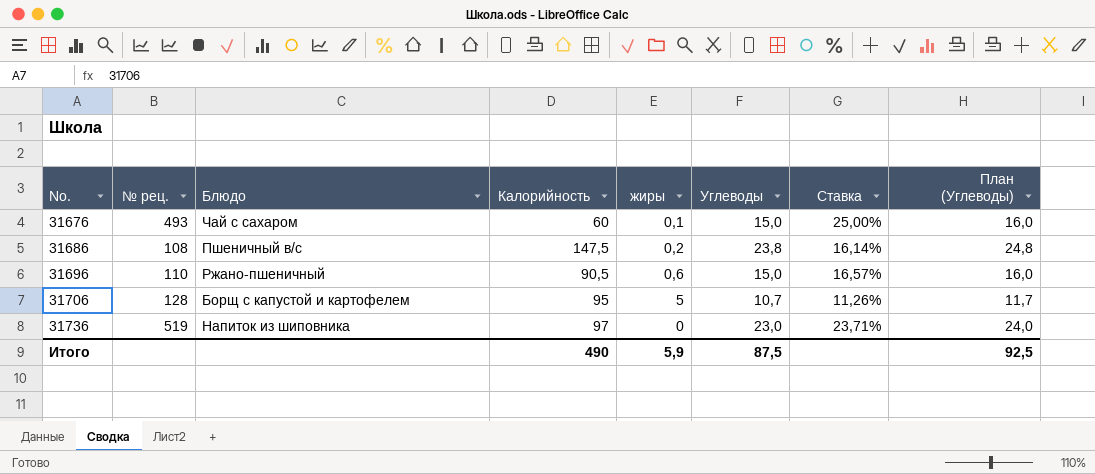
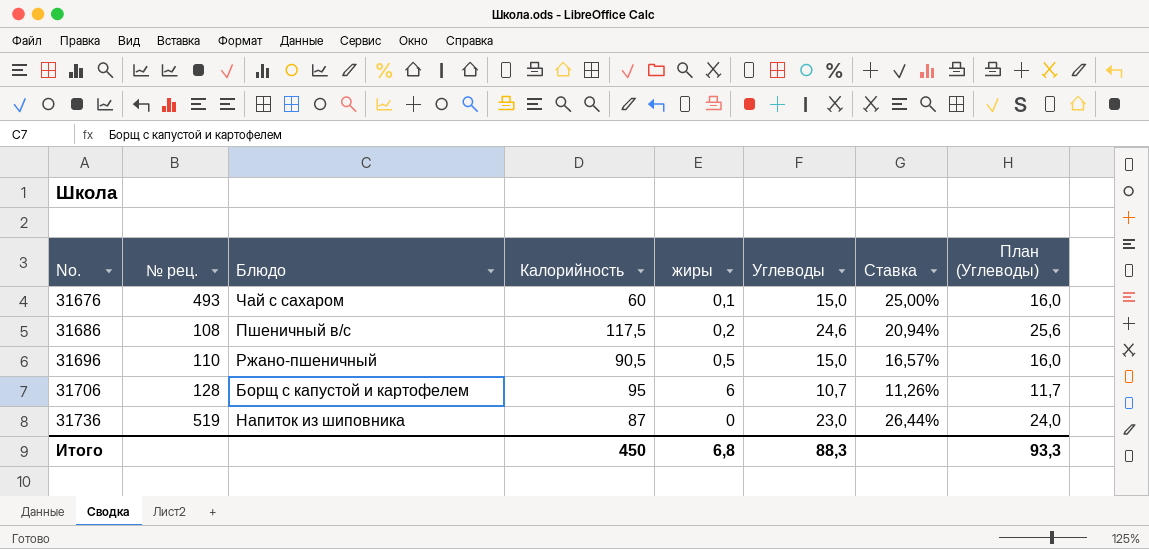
31686 | Калорийность: 147,5 -> 117,5
31686 | Углеводы: 23,8 -> 24,6
31686 | Ставка: 16,14% -> 20,94%
31686 | План (Углеводы): 24,8 -> 25,6
31696 | жиры: 0,6 -> 0,5
31706 | жиры: 5 -> 6
31736 | Калорийность: 97 -> 87
31736 | Ставка: 23,71% -> 26,44%
Итого | Калорийность: 490 -> 450
Итого | жиры: 5,9 -> 6,8
Итого | Углеводы: 87,5 -> 88,3
Итого | План (Углеводы): 92,5 -> 93,3

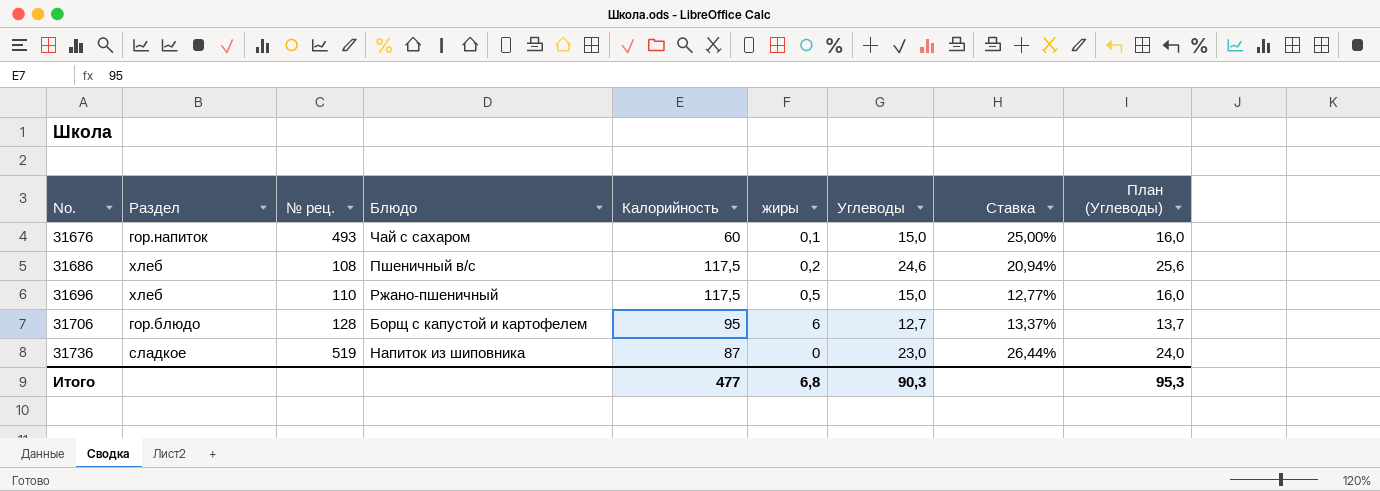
column Раздел | position: none -> 2
31696 | Калорийность: 90,5 -> 117,5
31696 | Ставка: 16,57% -> 12,77%
31706 | Углеводы: 10,7 -> 12,7
31706 | Ставка: 11,26% -> 13,37%
31706 | План (Углеводы): 11,7 -> 13,7
Итого | Калорийность: 450 -> 477
Итого | Углеводы: 88,3 -> 90,3
Итого | План (Углеводы): 93,3 -> 95,3

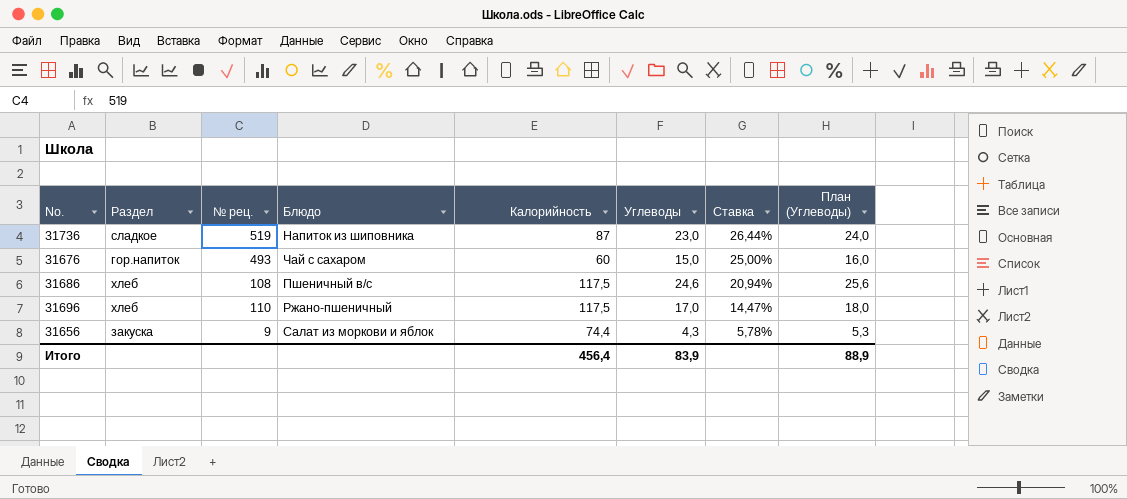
row order: No. ascending -> Ставка descending
column жиры | position: 6 -> none
row 31706: гор.блюдо | 128 | Борщ с капустой и картофелем | 95 | 6 | 12,7 | 13,37% | 13,7 -> none
31696 | Углеводы: 15,0 -> 17,0
31696 | Ставка: 12,77% -> 14,47%
31696 | План (Углеводы): 16,0 -> 18,0
row 31656: none -> закуска | 9 | Салат из моркови и яблок | 74,4 | 4,3 | 5,78% | 5,3
Итого | Калорийность: 477 -> 456,4
Итого | Углеводы: 90,3 -> 83,9
Итого | План (Углеводы): 95,3 -> 88,9

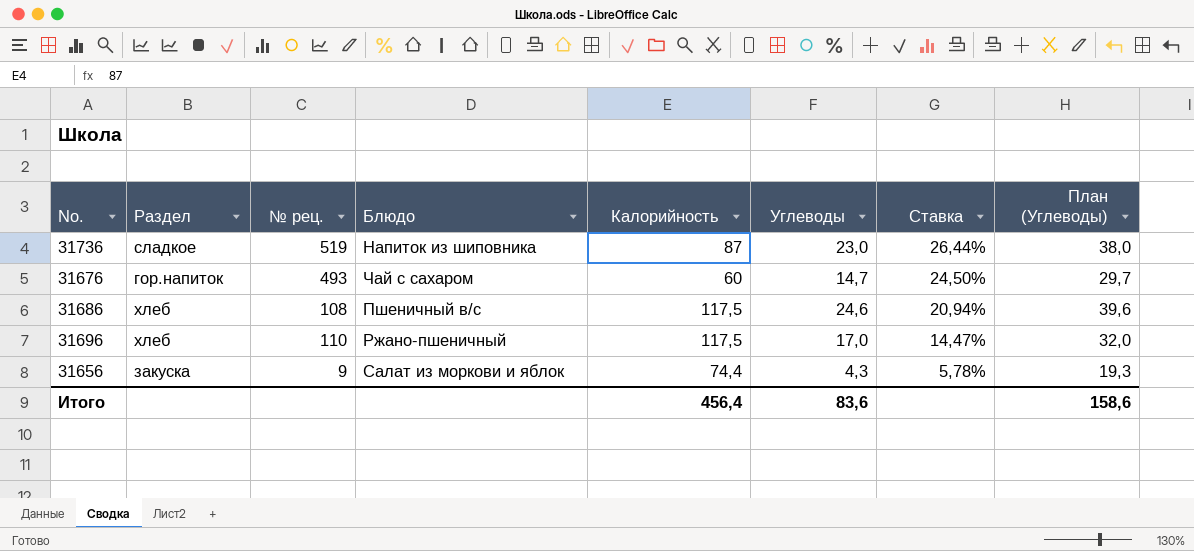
column План (Углеводы) | formula: [Углеводы] + 1 -> [Углеводы] + 15
31676 | Углеводы: 15,0 -> 14,7
31676 | Ставка: 25,00% -> 24,50%
Итого | Углеводы: 83,9 -> 83,6
Итого | План (Углеводы): 88,9 -> 158,6

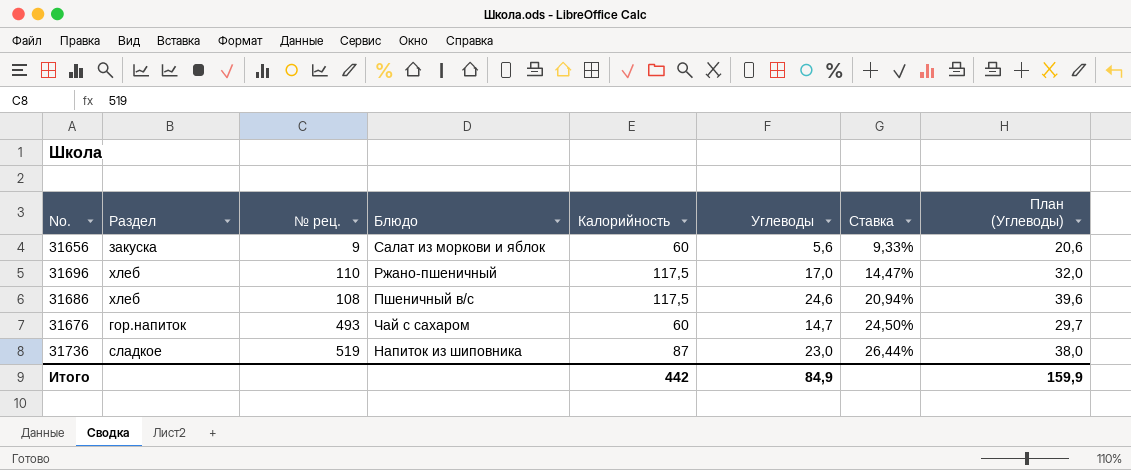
row order: Ставка descending -> Ставка ascending
31656 | Калорийность: 74,4 -> 60
31656 | Углеводы: 4,3 -> 5,6
31656 | Ставка: 5,78% -> 9,33%
31656 | План (Углеводы): 19,3 -> 20,6
Итого | Калорийность: 456,4 -> 442
Итого | Углеводы: 83,6 -> 84,9
Итого | План (Углеводы): 158,6 -> 159,9

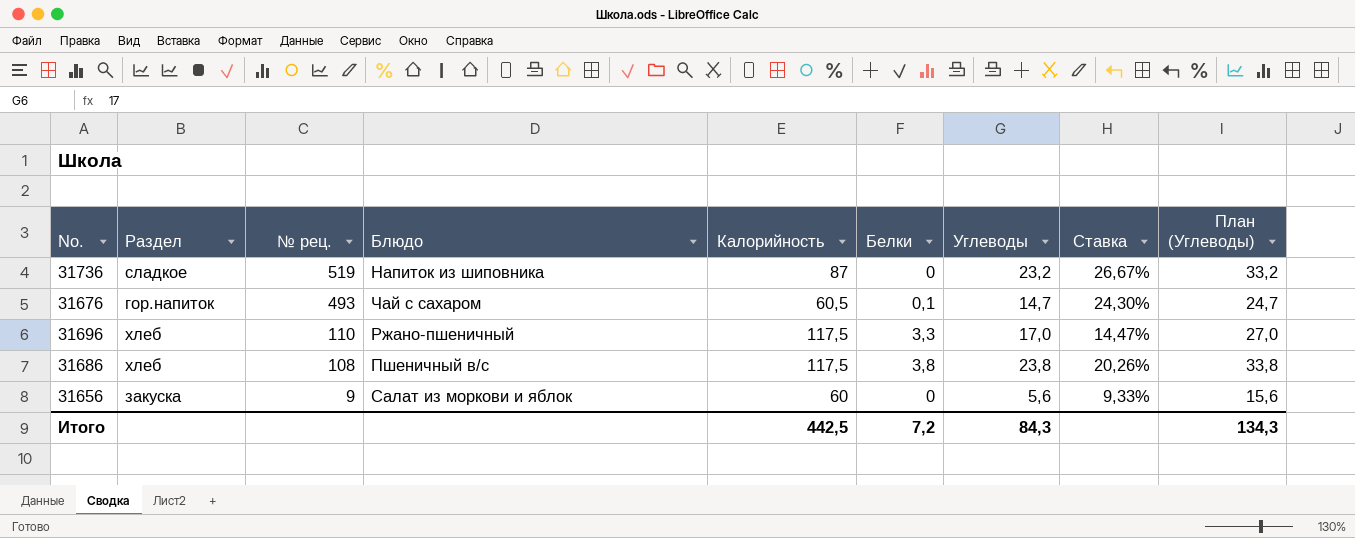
row order: Ставка ascending -> № рец. descending
column Белки | position: none -> 6
column План (Углеводы) | formula: [Углеводы] + 15 -> [Углеводы] + 10
31736 | Углеводы: 23,0 -> 23,2
31736 | Ставка: 26,44% -> 26,67%
31676 | Калорийность: 60 -> 60,5
31676 | Ставка: 24,50% -> 24,30%
31686 | Углеводы: 24,6 -> 23,8
31686 | Ставка: 20,94% -> 20,26%
Итого | Калорийность: 442 -> 442,5
Итого | Углеводы: 84,9 -> 84,3
Итого | План (Углеводы): 159,9 -> 134,3

